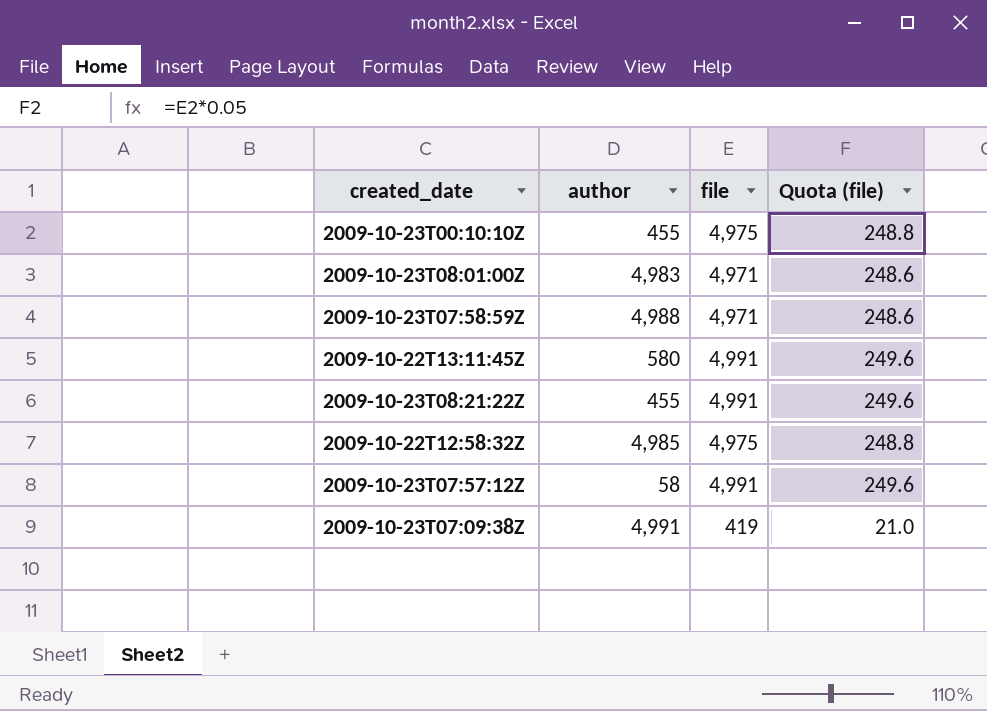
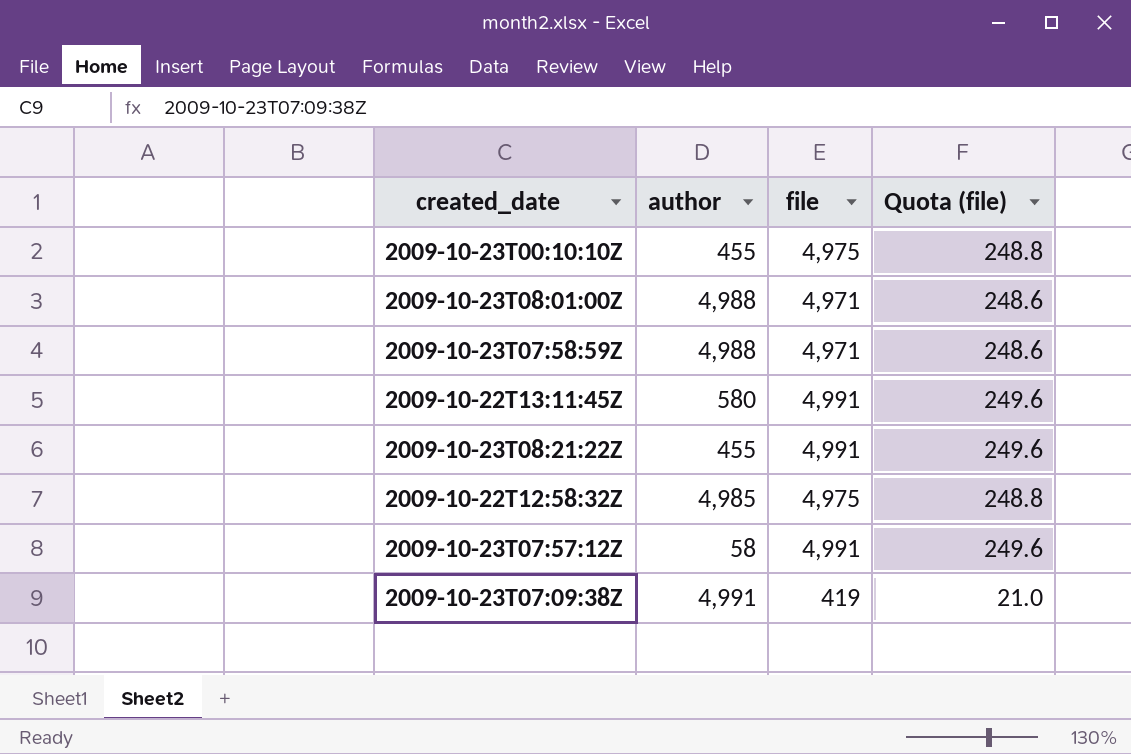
2009-10-23T08:01:00Z | author: 4,983 -> 4,988

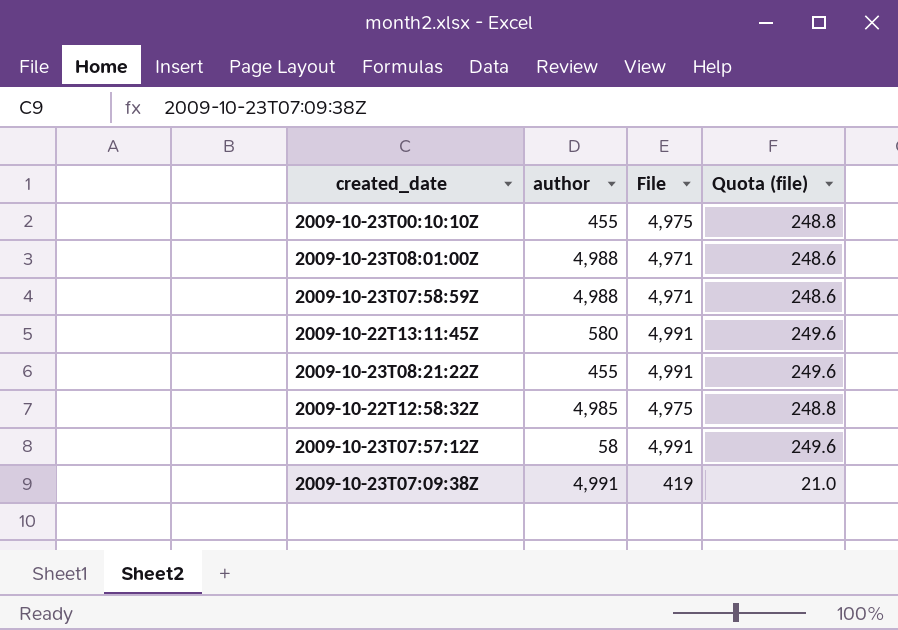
column name: file -> File

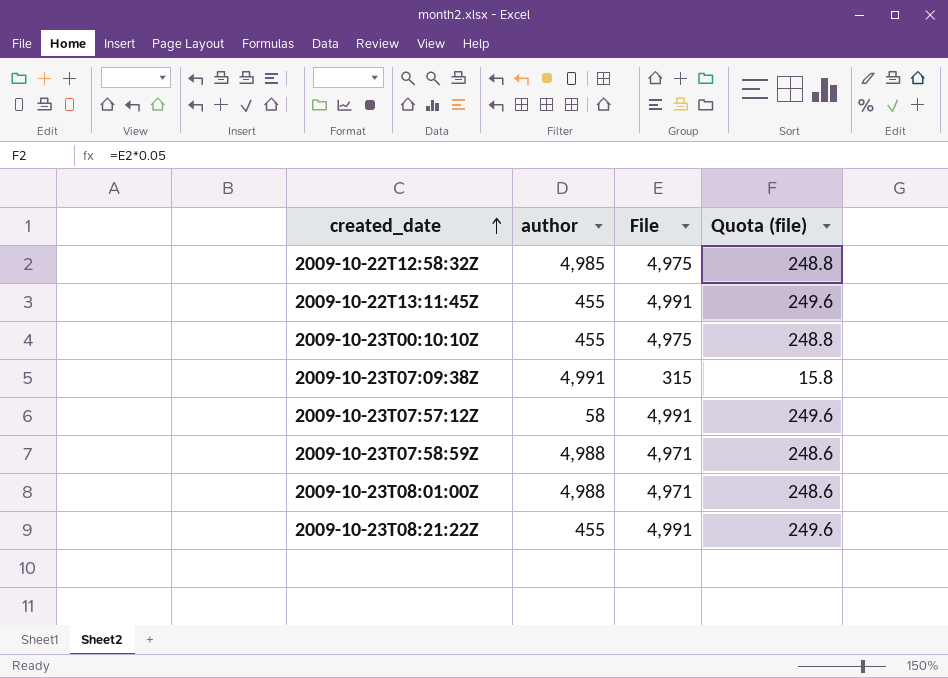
row order: none -> created_date ascending
2009-10-22T13:11:45Z | author: 580 -> 455
2009-10-23T07:09:38Z | File: 419 -> 315
2009-10-23T07:09:38Z | Quota (file): 21.0 -> 15.8

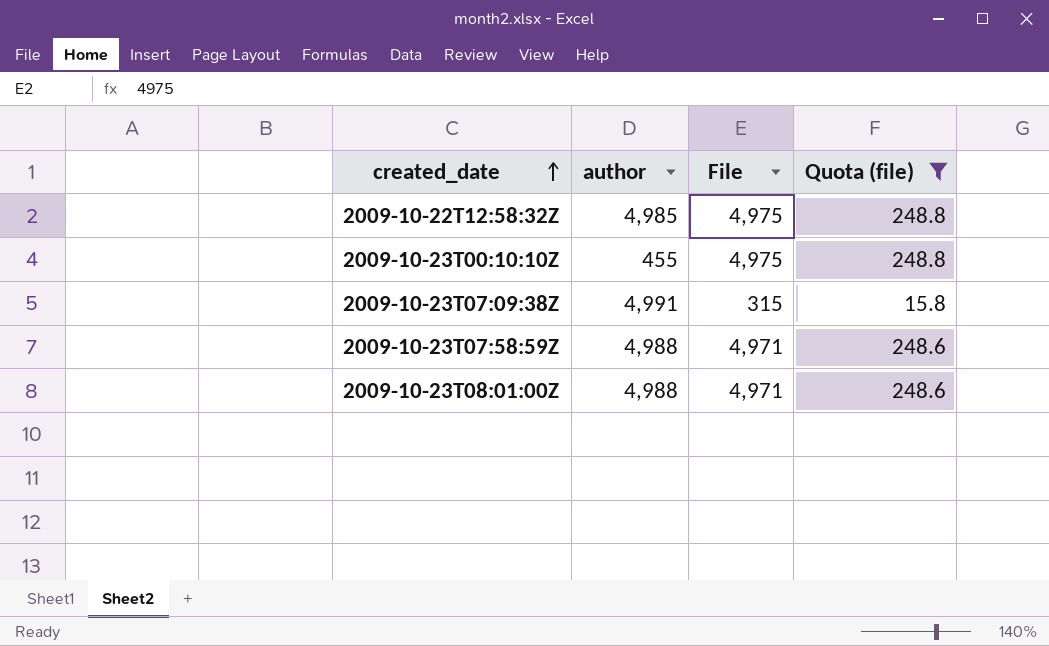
filter: none -> Quota (file) != 249.6

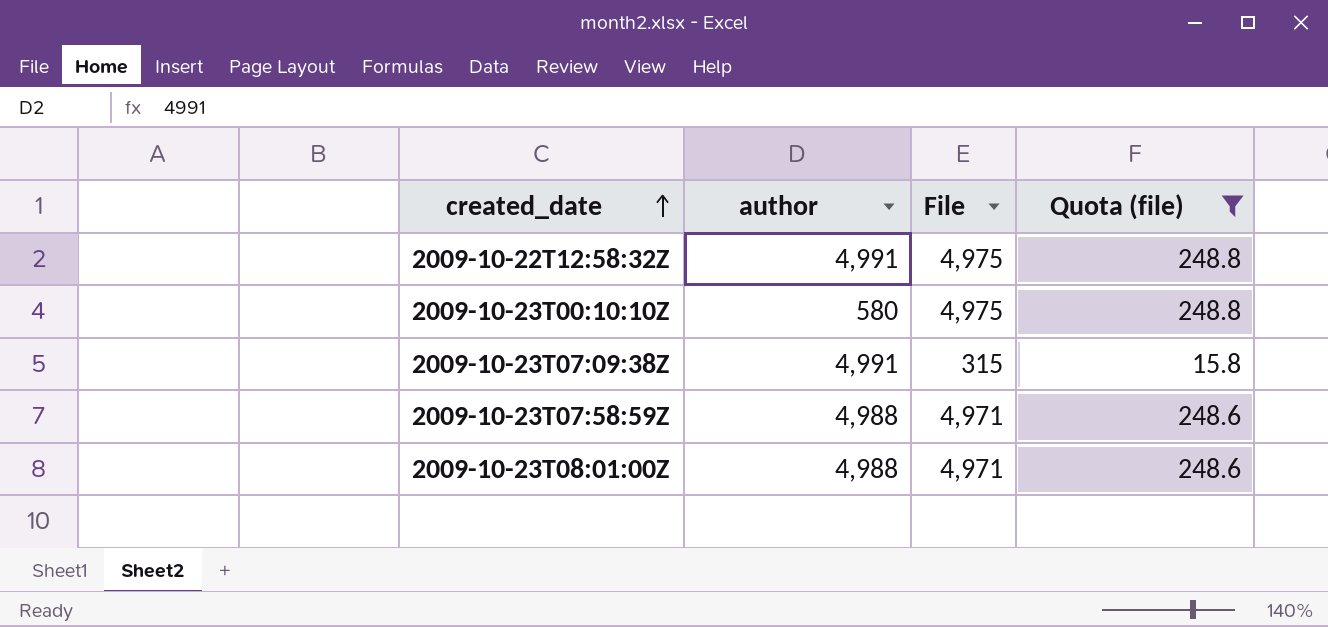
2009-10-22T12:58:32Z | author: 4,985 -> 4,991
2009-10-23T00:10:10Z | author: 455 -> 580

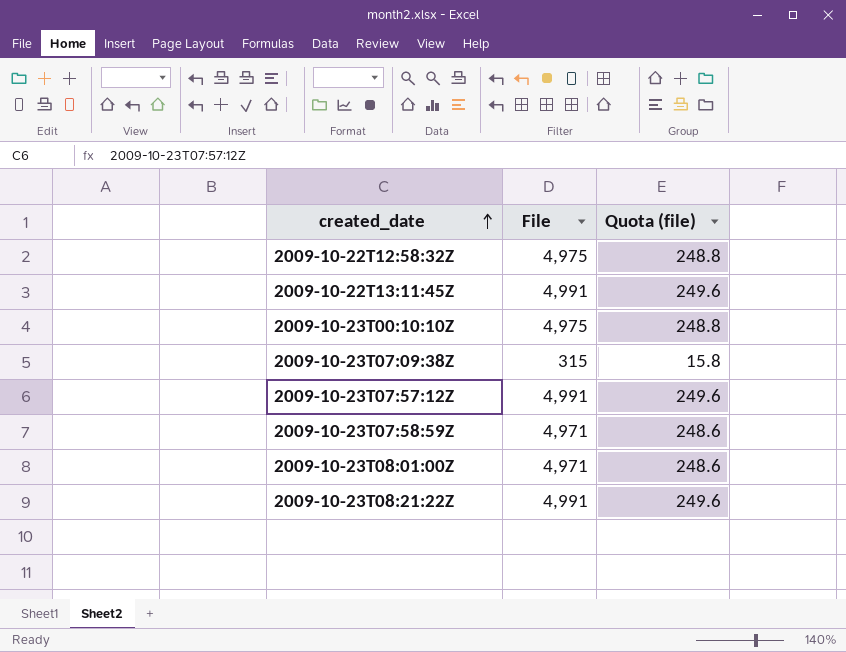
filter: Quota (file) != 249.6 -> none
column author | position: 2 -> none

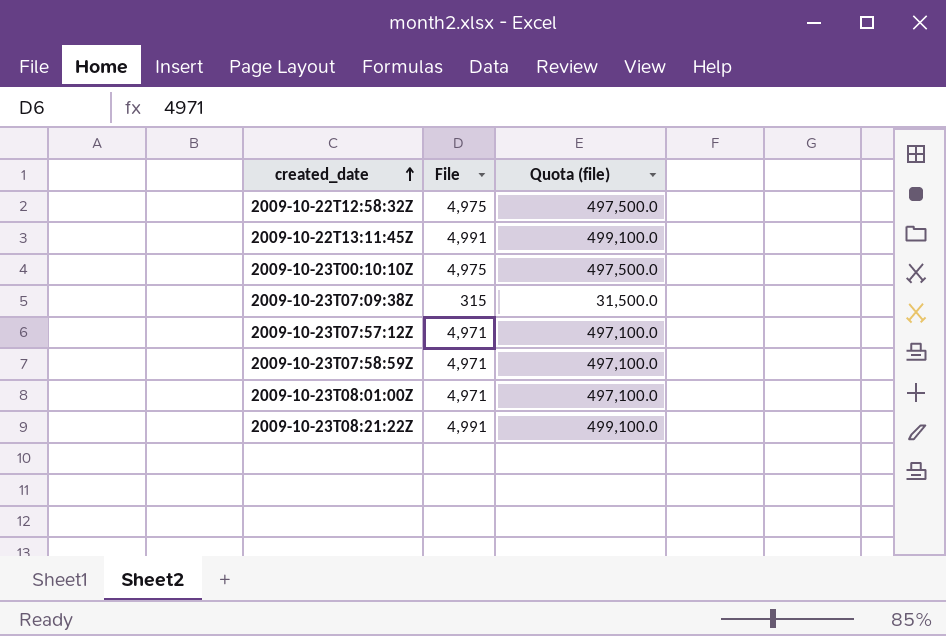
column Quota (file) | formula: [File] * 0.05 -> [File] * 100
2009-10-23T07:57:12Z | File: 4,991 -> 4,971

